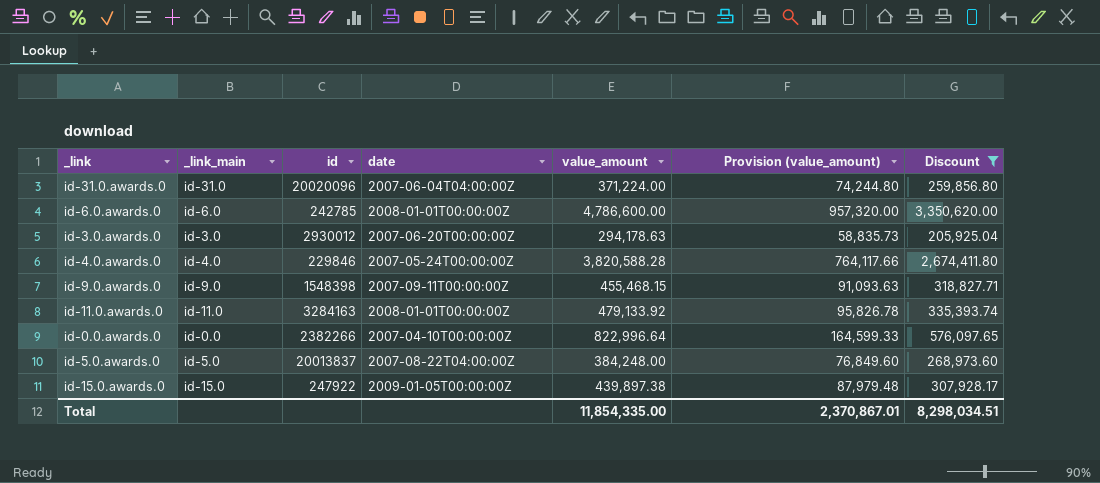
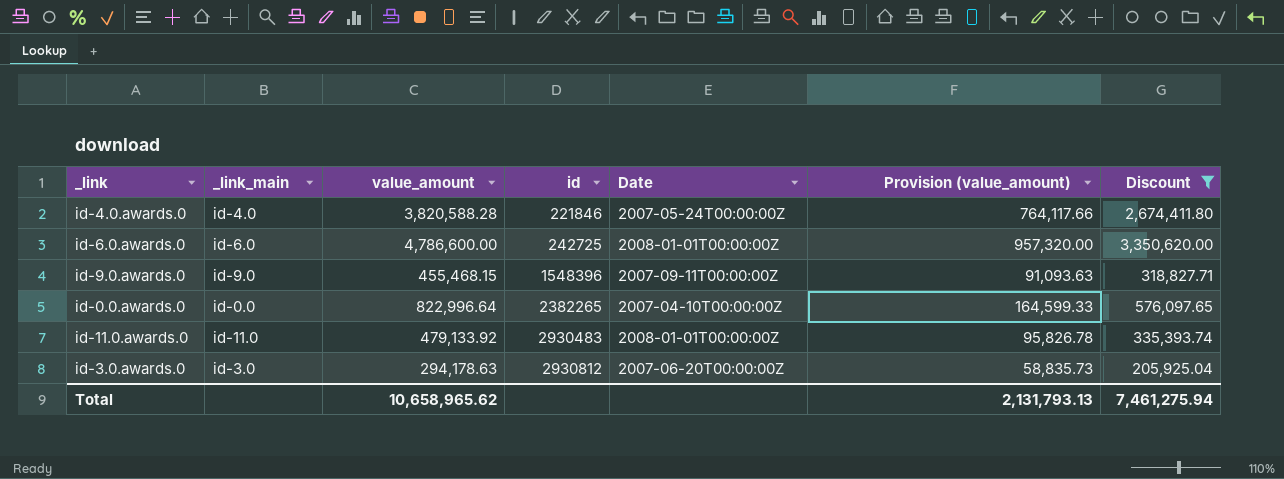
row order: none -> id ascending
column value_amount | position: 5 -> 3
column name: date -> Date
row id-31.0.awards.0: id-31.0 | 20020096 | 2007-06-04T04:00:00Z | 371,224.00 | 74,244.80 | 259,856.80 -> none
row id-5.0.awards.0: id-5.0 | 20013837 | 2007-08-22T04:00:00Z | 384,248.00 | 76,849.60 | 268,973.60 -> none
row id-15.0.awards.0: id-15.0 | 247922 | 2009-01-05T00:00:00Z | 439,897.38 | 87,979.48 | 307,928.17 -> none
id-4.0.awards.0 | id: 229846 -> 221846
id-6.0.awards.0 | id: 242785 -> 242725
id-9.0.awards.0 | id: 1548398 -> 1548396
id-0.0.awards.0 | id: 2382266 -> 2382265
id-11.0.awards.0 | id: 3284163 -> 2930483
id-3.0.awards.0 | id: 2930012 -> 2930812
Total | value_amount: 11,854,335.00 -> 10,658,965.62
Total | Provision (value_amount): 2,370,867.01 -> 2,131,793.13
Total | Discount: 8,298,034.51 -> 7,461,275.94

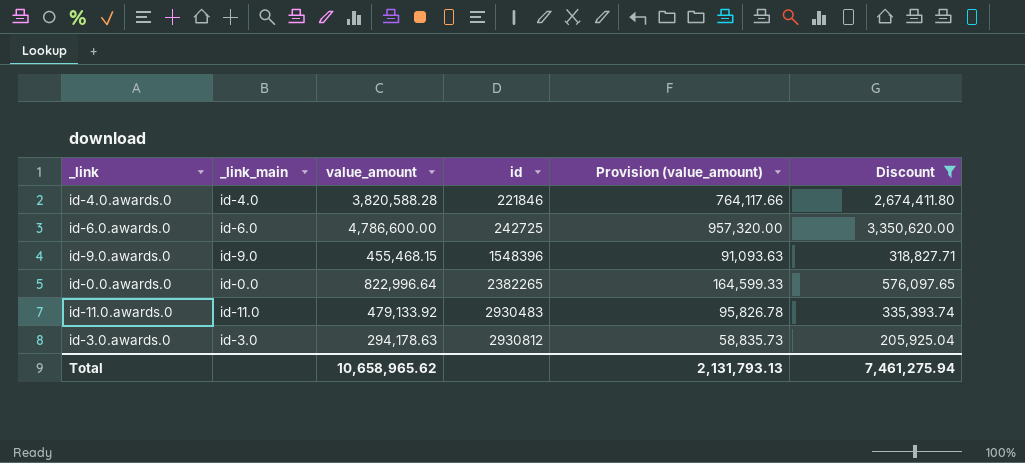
column Date | position: 5 -> none

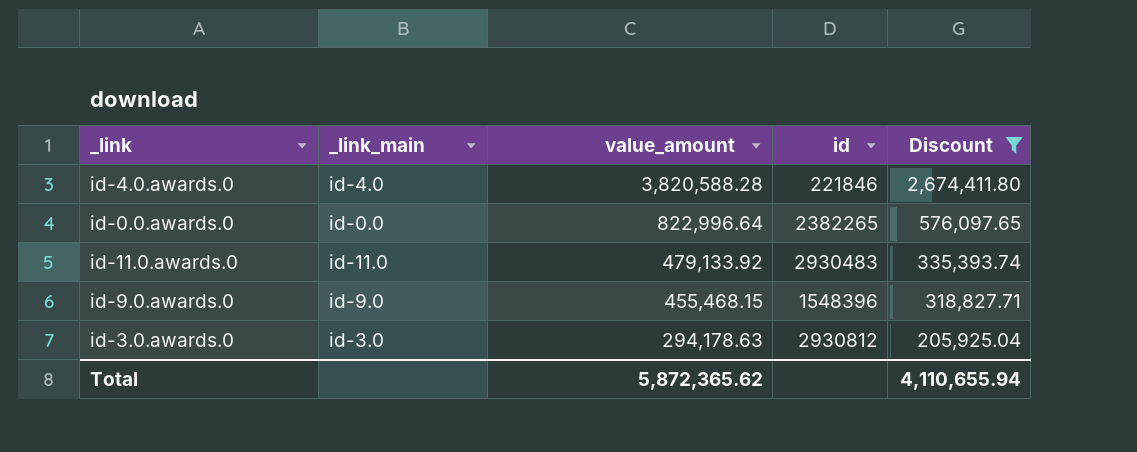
row order: id ascending -> value_amount descending
column Provision (value_amount) | formula: [value_amount] * 0.2 -> none
row id-6.0.awards.0: id-6.0 | 4,786,600.00 | 242725 | 957,320.00 | 3,350,620.00 -> none
Total | value_amount: 10,658,965.62 -> 5,872,365.62
Total | Discount: 7,461,275.94 -> 4,110,655.94

